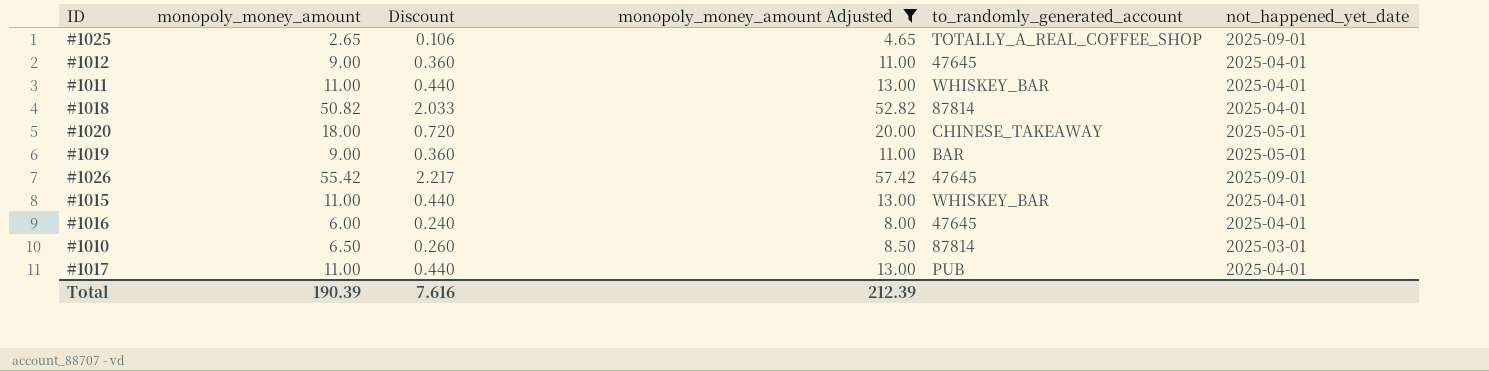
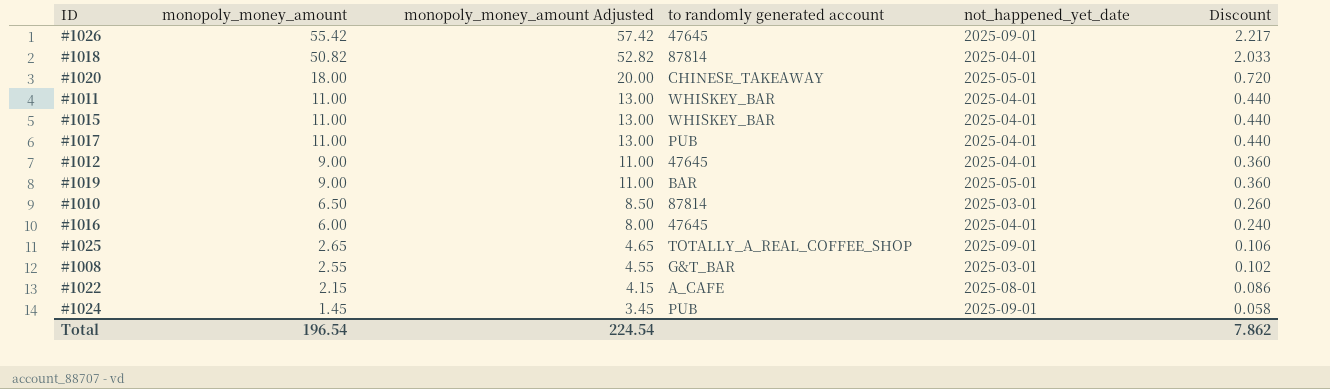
filter: monopoly_money_amount Adjusted >= 4.65 -> none
row order: none -> monopoly_money_amount descending
column name: to_randomly_generated_account -> to randomly generated account
column Discount | position: 3 -> 6
Total | monopoly_money_amount: 190.39 -> 196.54
Total | monopoly_money_amount Adjusted: 212.39 -> 224.54
Total | Discount: 7.616 -> 7.862

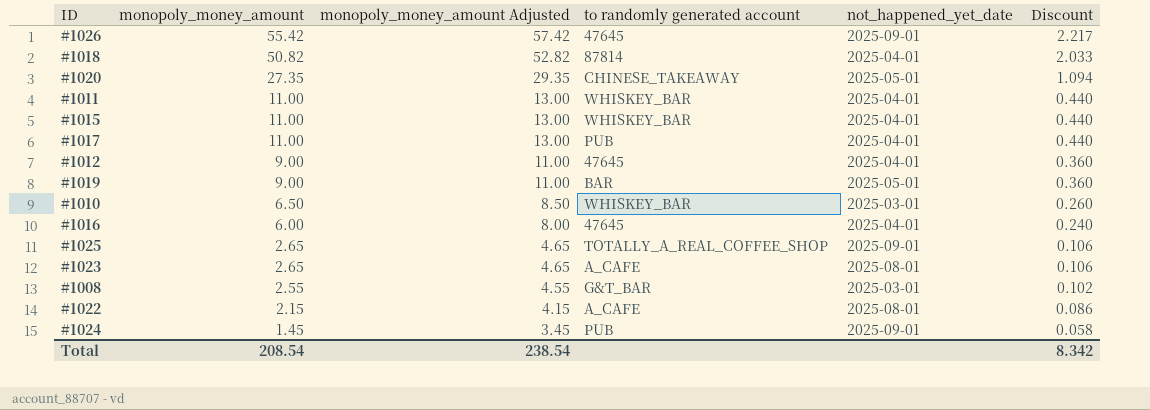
#1020 | monopoly_money_amount: 18.00 -> 27.35
#1020 | monopoly_money_amount Adjusted: 20.00 -> 29.35
#1020 | Discount: 0.720 -> 1.094
#1010 | to randomly generated account: 87814 -> WHISKEY_BAR
row #1023: none -> 2.65 | 4.65 | A_CAFE | 2025-08-01 | 0.106
Total | monopoly_money_amount: 196.54 -> 208.54
Total | monopoly_money_amount Adjusted: 224.54 -> 238.54
Total | Discount: 7.862 -> 8.342

